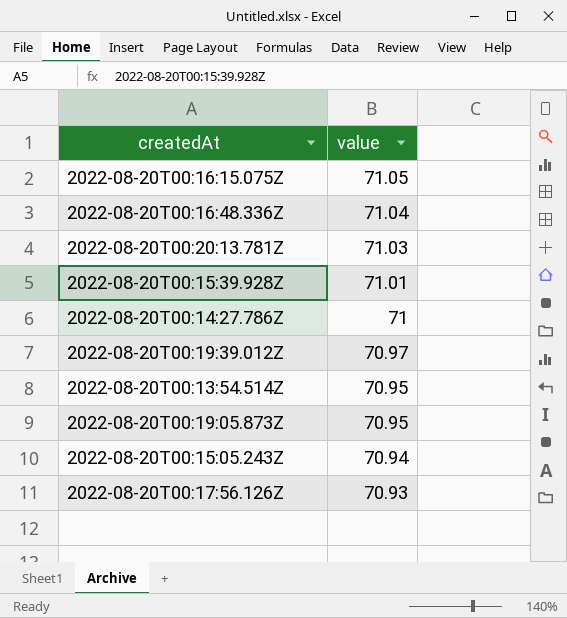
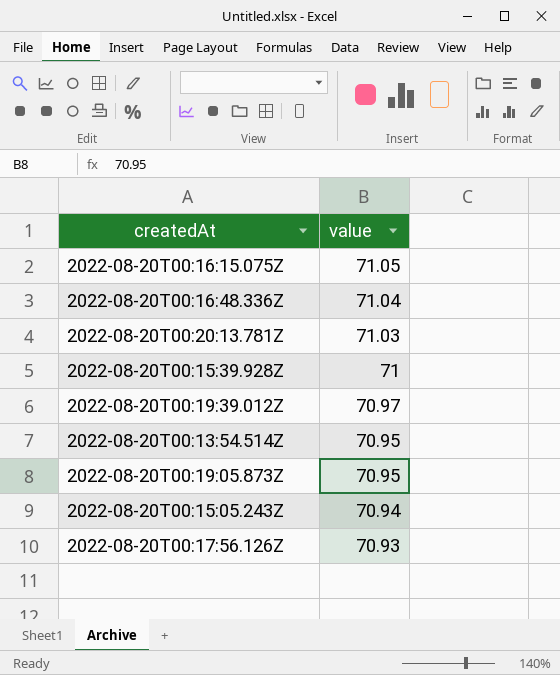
row 2022-08-20T00:14:27.786Z: 71 -> none
2022-08-20T00:15:39.928Z | value: 71.01 -> 71

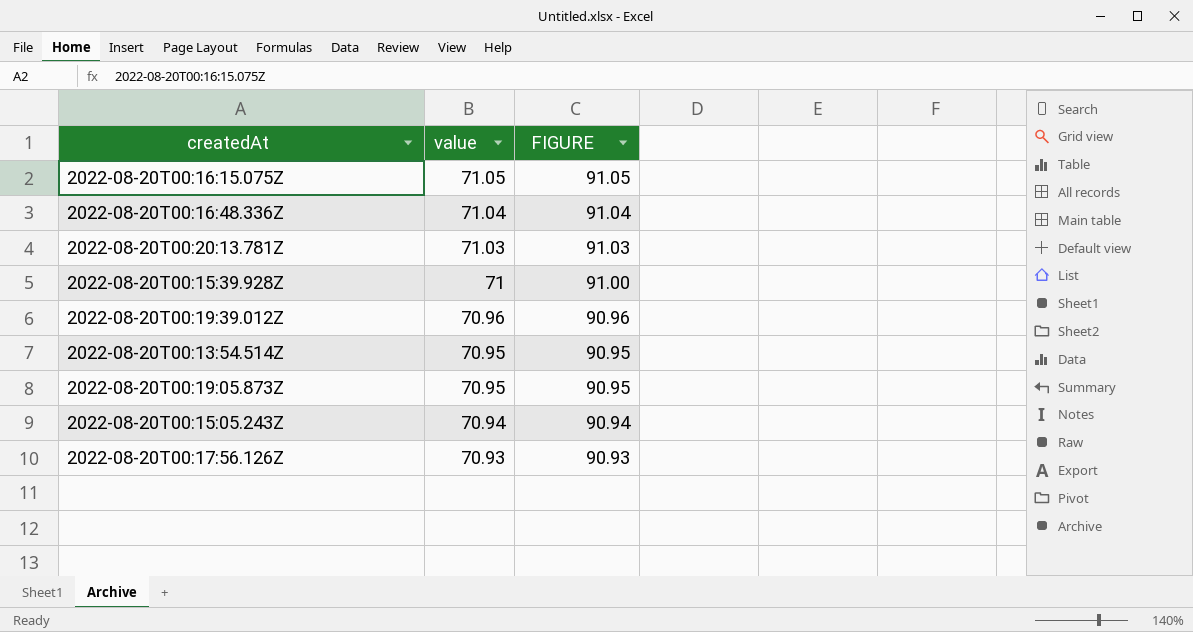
column FIGURE | formula: none -> [value] + 20
2022-08-20T00:19:39.012Z | value: 70.97 -> 70.96

